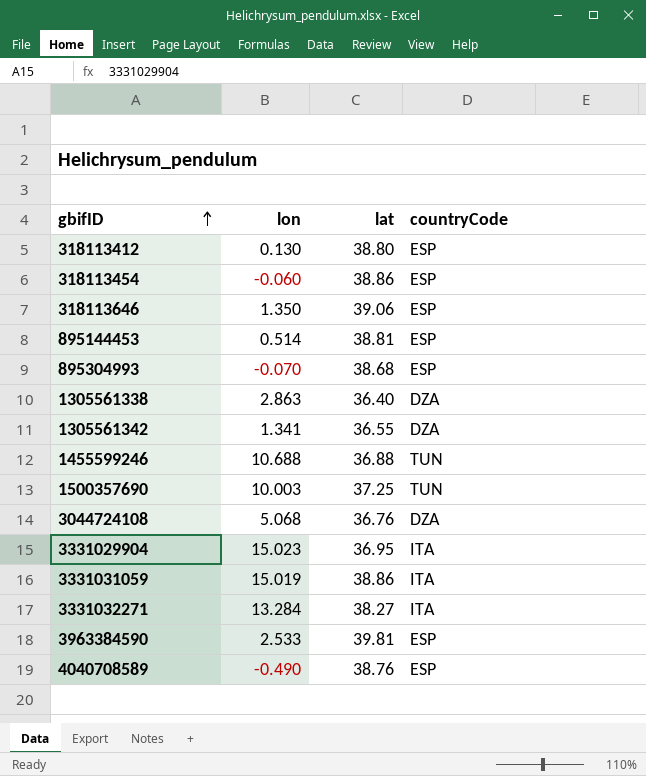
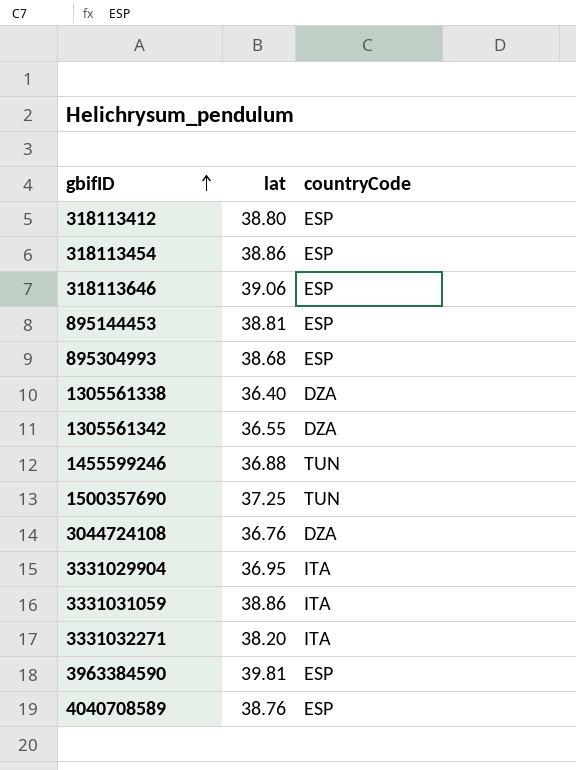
column lon | position: 2 -> none
3331032271 | lat: 38.27 -> 38.20

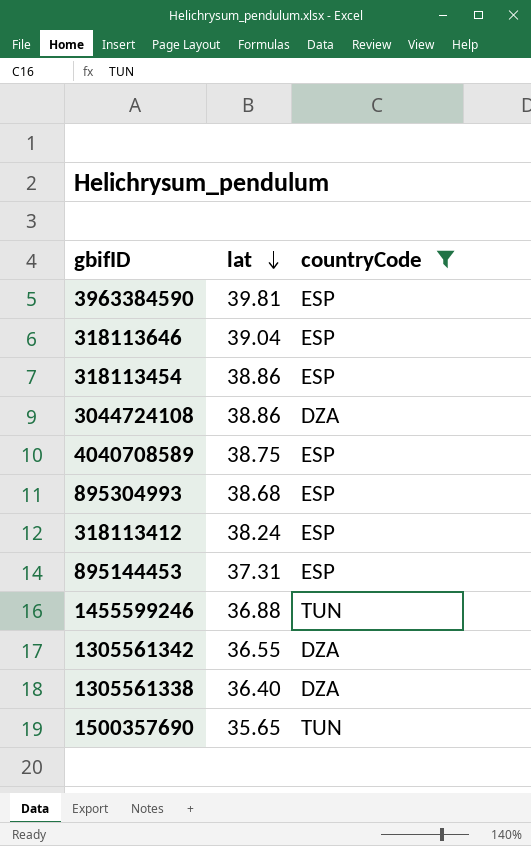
filter: none -> countryCode != ITA
row order: gbifID ascending -> lat descending
318113646 | lat: 39.06 -> 39.04
3044724108 | lat: 36.76 -> 38.86
4040708589 | lat: 38.76 -> 38.75
318113412 | lat: 38.80 -> 38.24
895144453 | lat: 38.81 -> 37.31
1500357690 | lat: 37.25 -> 35.65

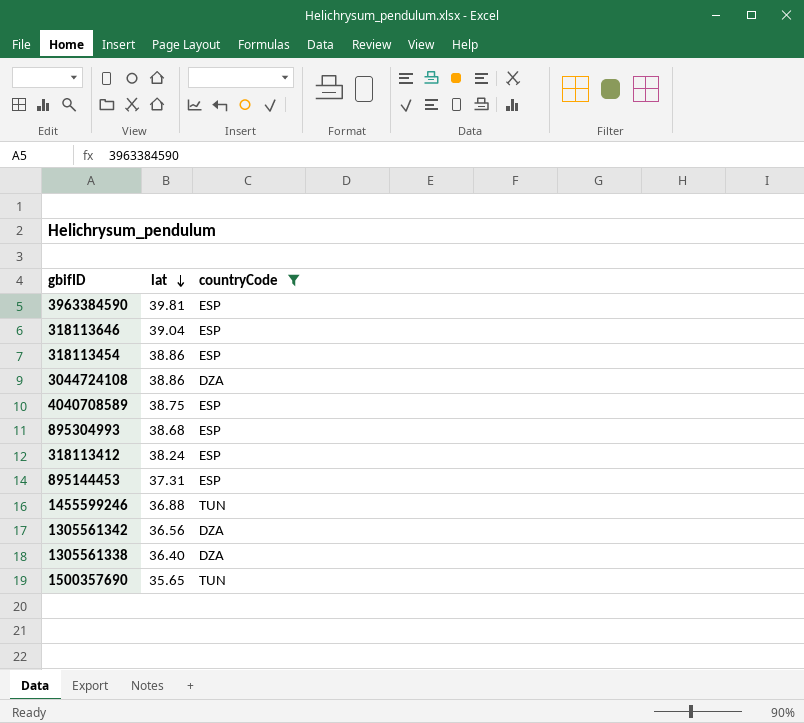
1305561342 | lat: 36.55 -> 36.56

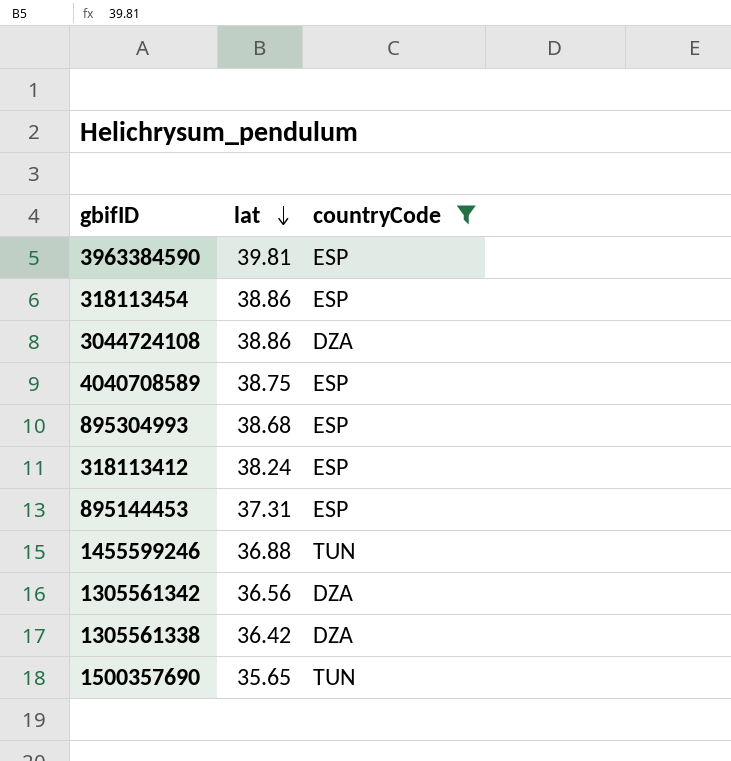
row 318113646: 39.04 | ESP -> none
1305561338 | lat: 36.40 -> 36.42

